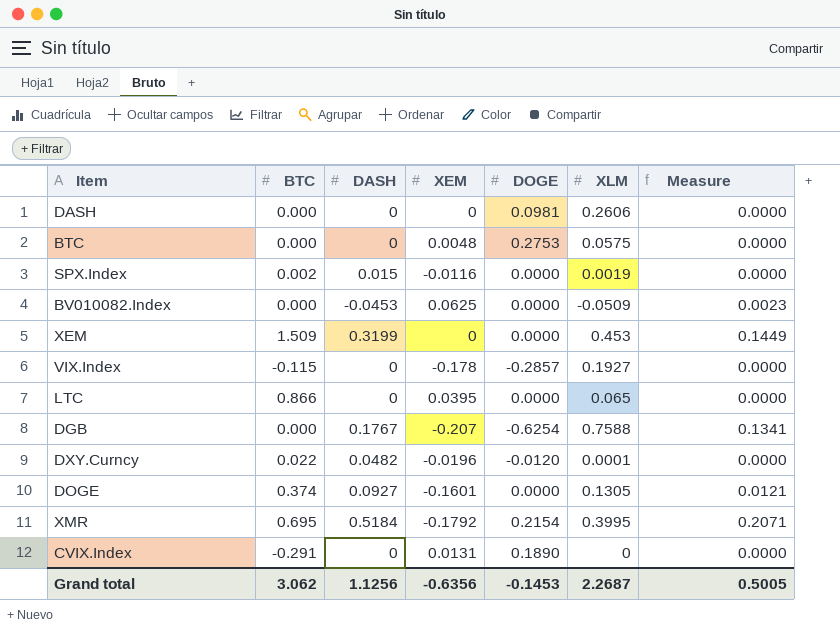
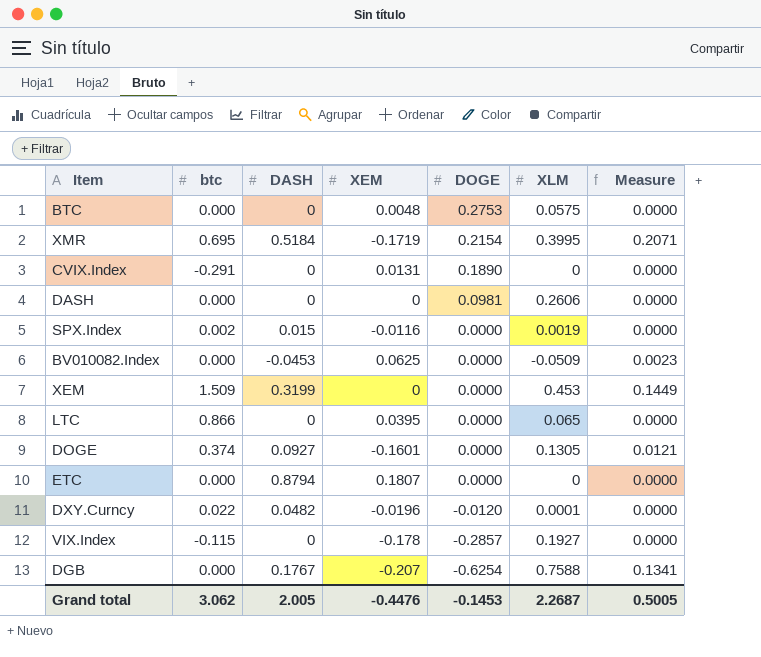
row order: none -> DOGE descending
column name: BTC -> btc
XMR | XEM: -0.1792 -> -0.1719
row ETC: none -> 0.000 | 0.8794 | 0.1807 | 0.0000 | 0 | 0.0000
Grand total | DASH: 1.1256 -> 2.005
Grand total | XEM: -0.6356 -> -0.4476

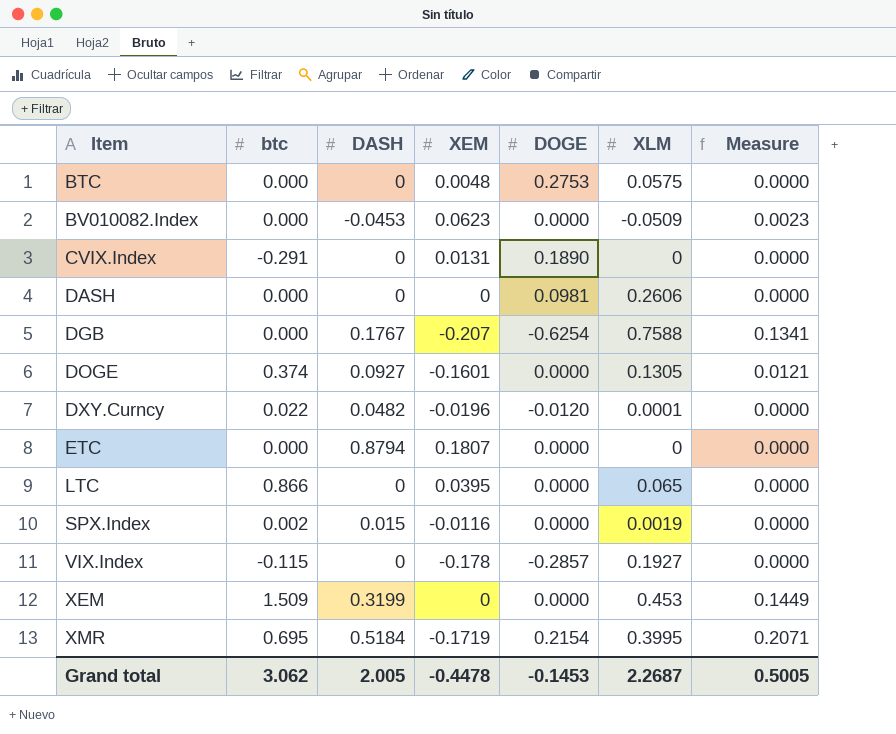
row order: DOGE descending -> Item ascending
BV010082.Index | XEM: 0.0625 -> 0.0623
Grand total | XEM: -0.4476 -> -0.4478

